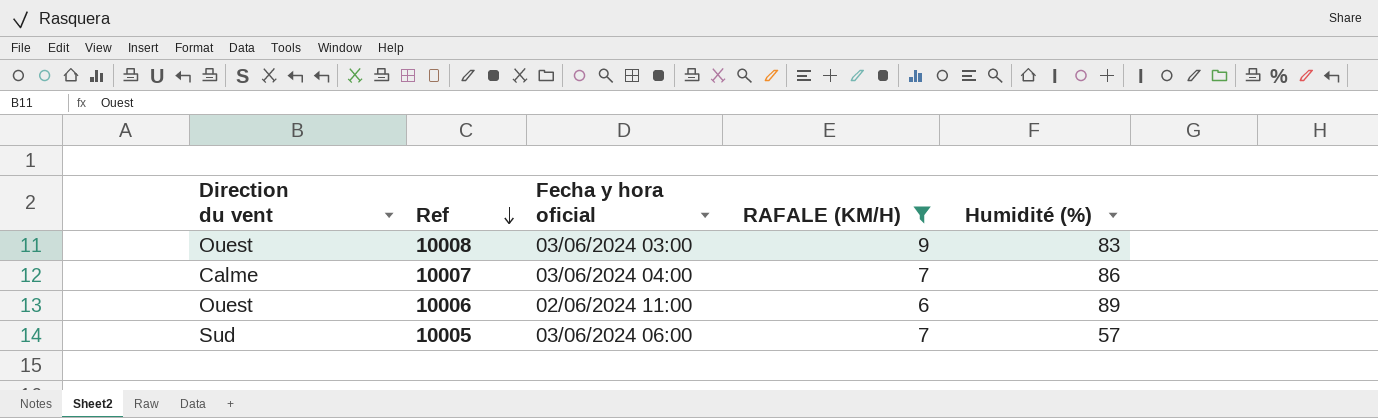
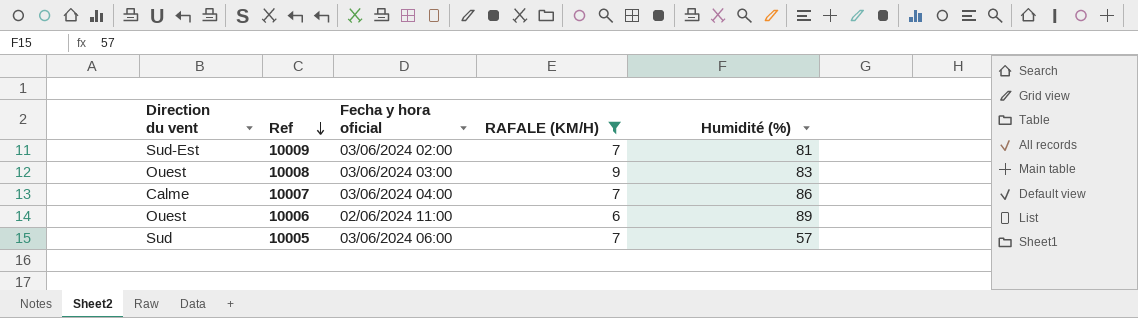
row 10009: none -> Sud-Est | 03/06/2024 02:00 | 7 | 81

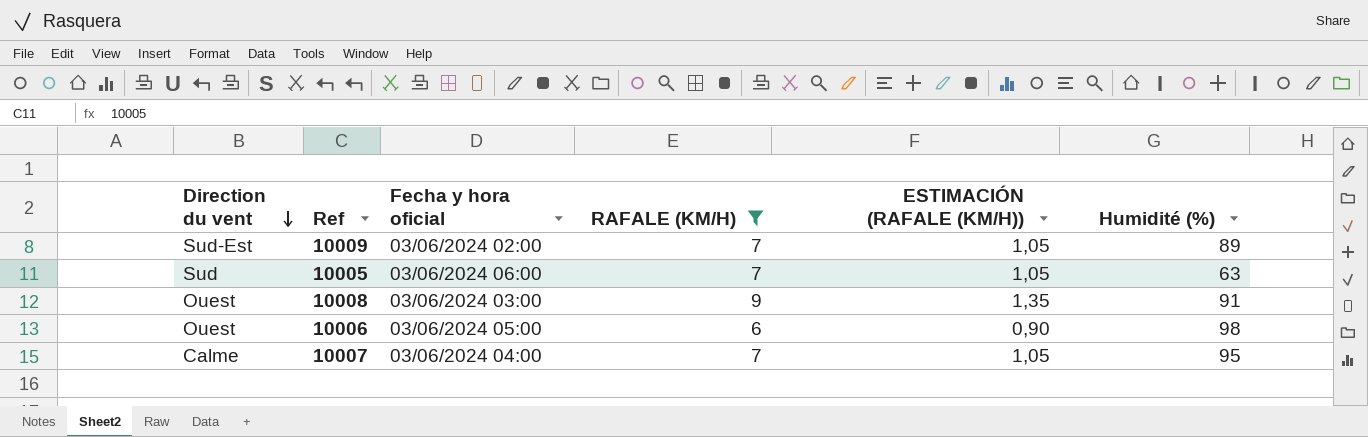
row order: Ref descending -> Direction du vent descending
column ESTIMACIÓN (RAFALE (KM/H)) | formula: none -> [RAFALE (KM/H)] * 0,15
10009 | Humidité (%): 81 -> 89
10005 | Humidité (%): 57 -> 63
10008 | Humidité (%): 83 -> 91
10006 | Fecha y hora oficial: 02/06/2024 11:00 -> 03/06/2024 05:00
10006 | Humidité (%): 89 -> 98
10007 | Humidité (%): 86 -> 95

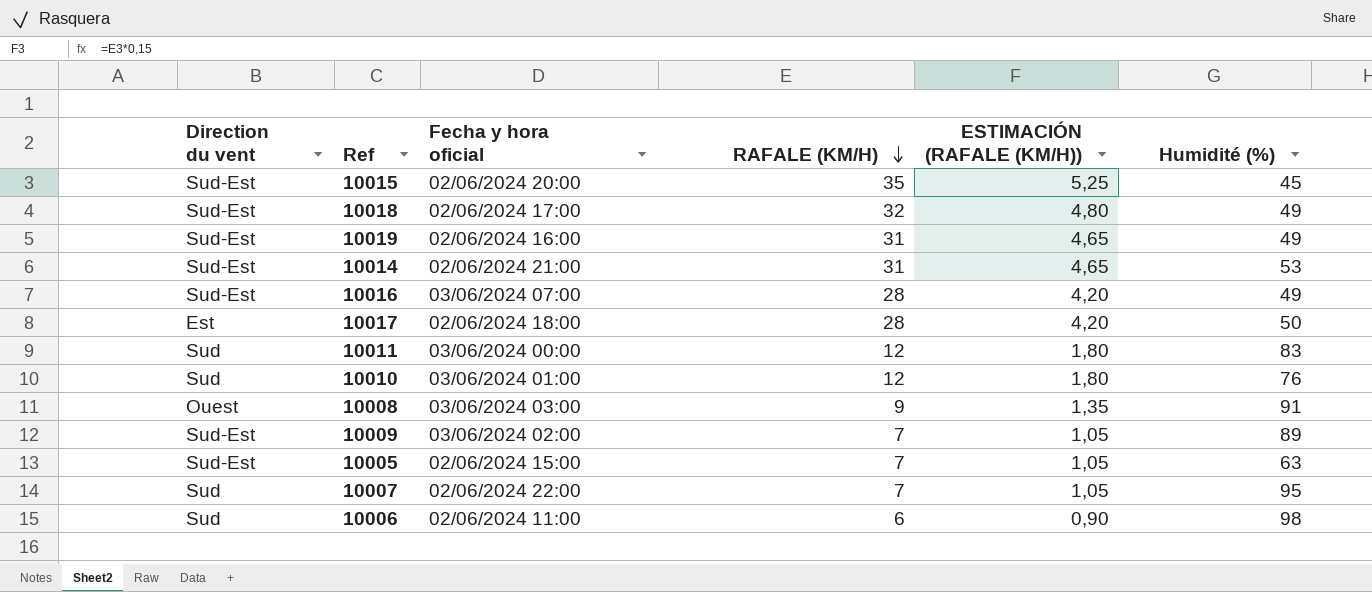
filter: RAFALE (KM/H) <= 9 -> none
row order: Direction du vent descending -> RAFALE (KM/H) descending
10005 | Direction du vent: Sud -> Sud-Est
10005 | Fecha y hora oficial: 03/06/2024 06:00 -> 02/06/2024 15:00
10007 | Direction du vent: Calme -> Sud
10007 | Fecha y hora oficial: 03/06/2024 04:00 -> 02/06/2024 22:00
10006 | Direction du vent: Ouest -> Sud
10006 | Fecha y hora oficial: 03/06/2024 05:00 -> 02/06/2024 11:00

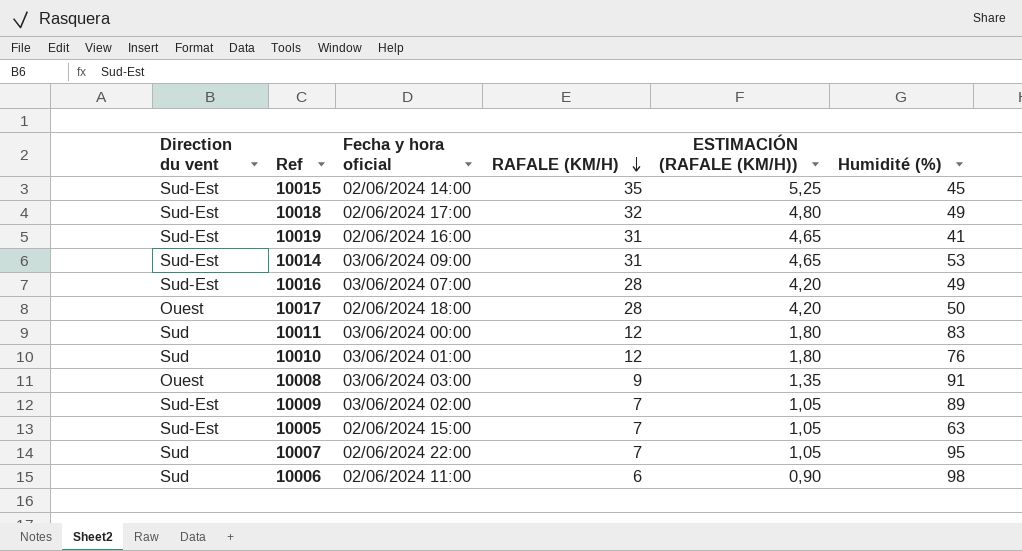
10015 | Fecha y hora oficial: 02/06/2024 20:00 -> 02/06/2024 14:00
10019 | Humidité (%): 49 -> 41
10014 | Fecha y hora oficial: 02/06/2024 21:00 -> 03/06/2024 09:00
10017 | Direction du vent: Est -> Ouest

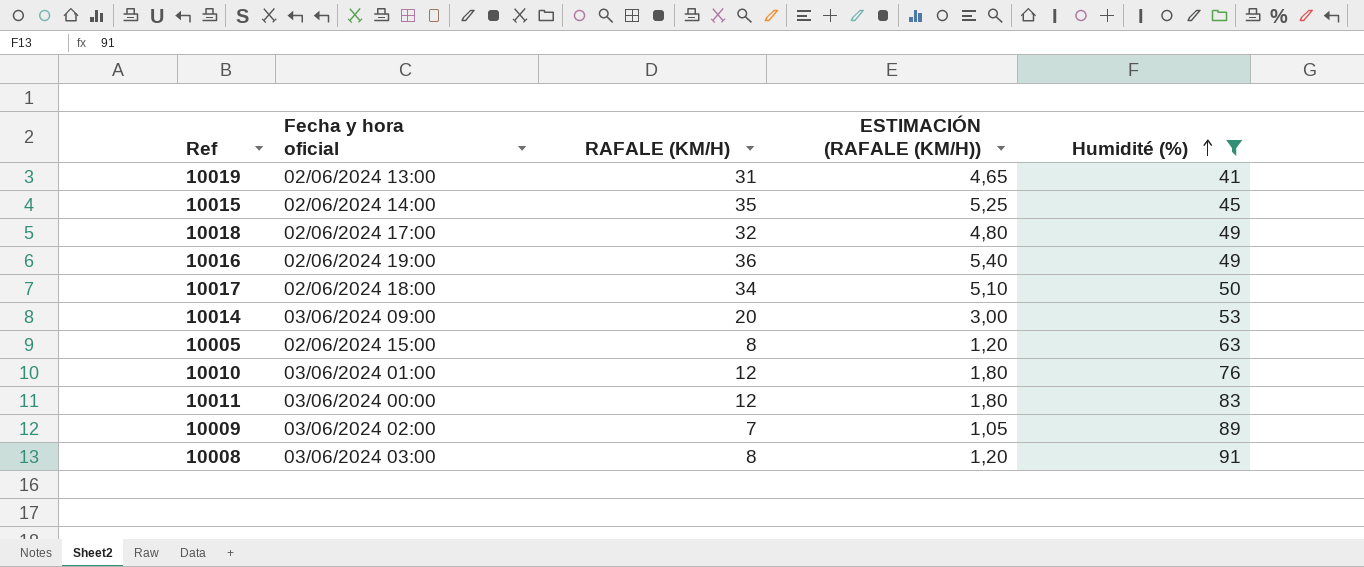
filter: none -> Humidité (%) <= 91
row order: RAFALE (KM/H) descending -> Humidité (%) ascending
column Direction du vent | position: 1 -> none
10019 | Fecha y hora oficial: 02/06/2024 16:00 -> 02/06/2024 13:00
10016 | Fecha y hora oficial: 03/06/2024 07:00 -> 02/06/2024 19:00
10016 | RAFALE (KM/H): 28 -> 36
10016 | ESTIMACIÓN (RAFALE (KM/H)): 4,20 -> 5,40
10017 | RAFALE (KM/H): 28 -> 34
10017 | ESTIMACIÓN (RAFALE (KM/H)): 4,20 -> 5,10
10014 | RAFALE (KM/H): 31 -> 20
10014 | ESTIMACIÓN (RAFALE (KM/H)): 4,65 -> 3,00
10005 | RAFALE (KM/H): 7 -> 8
10005 | ESTIMACIÓN (RAFALE (KM/H)): 1,05 -> 1,20
10008 | RAFALE (KM/H): 9 -> 8
10008 | ESTIMACIÓN (RAFALE (KM/H)): 1,35 -> 1,20

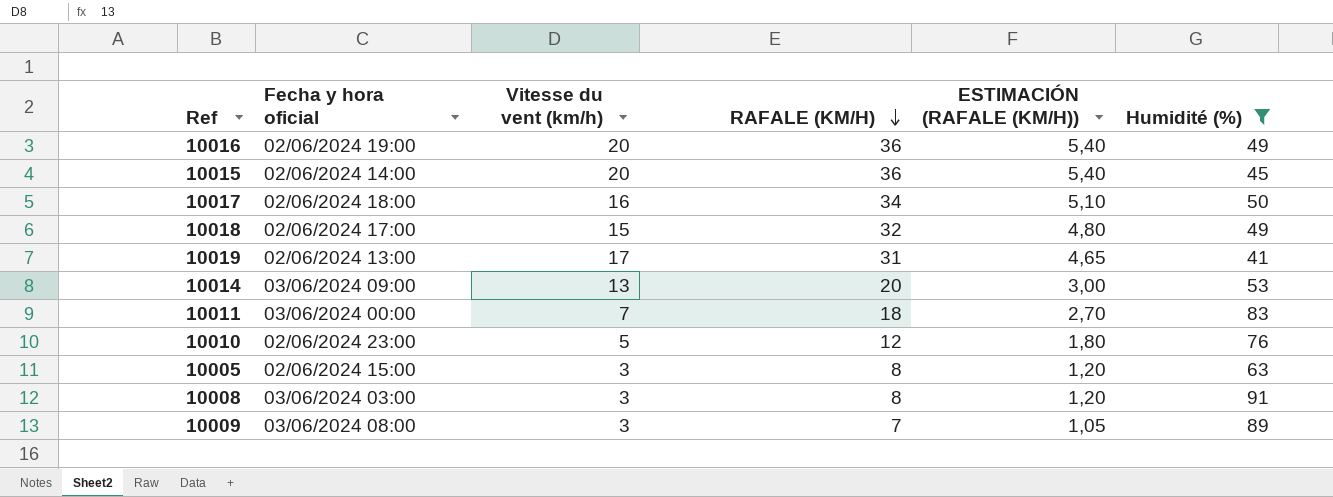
row order: Humidité (%) ascending -> RAFALE (KM/H) descending
column Vitesse du vent (km/h) | position: none -> 3
10015 | RAFALE (KM/H): 35 -> 36
10015 | ESTIMACIÓN (RAFALE (KM/H)): 5,25 -> 5,40
10011 | RAFALE (KM/H): 12 -> 18
10011 | ESTIMACIÓN (RAFALE (KM/H)): 1,80 -> 2,70
10010 | Fecha y hora oficial: 03/06/2024 01:00 -> 02/06/2024 23:00
10009 | Fecha y hora oficial: 03/06/2024 02:00 -> 03/06/2024 08:00

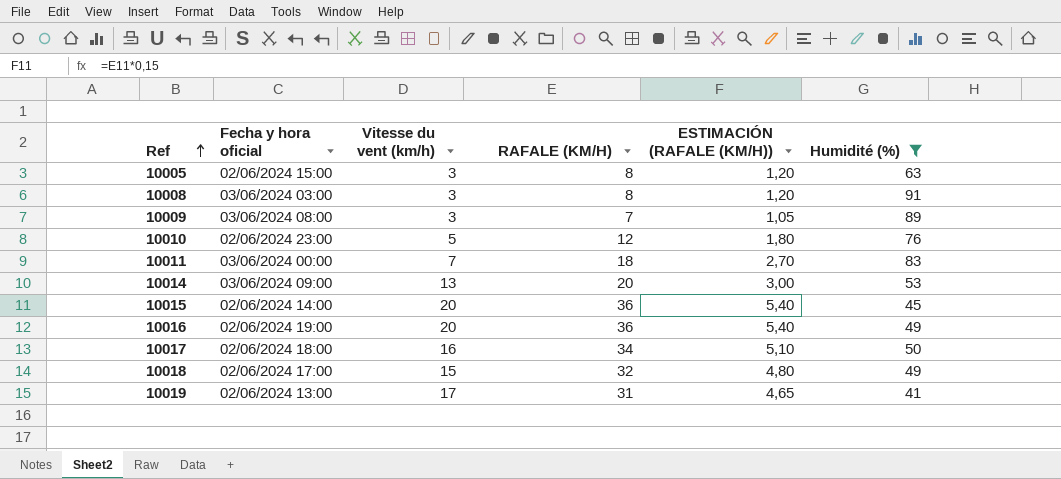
row order: RAFALE (KM/H) descending -> Ref ascending

